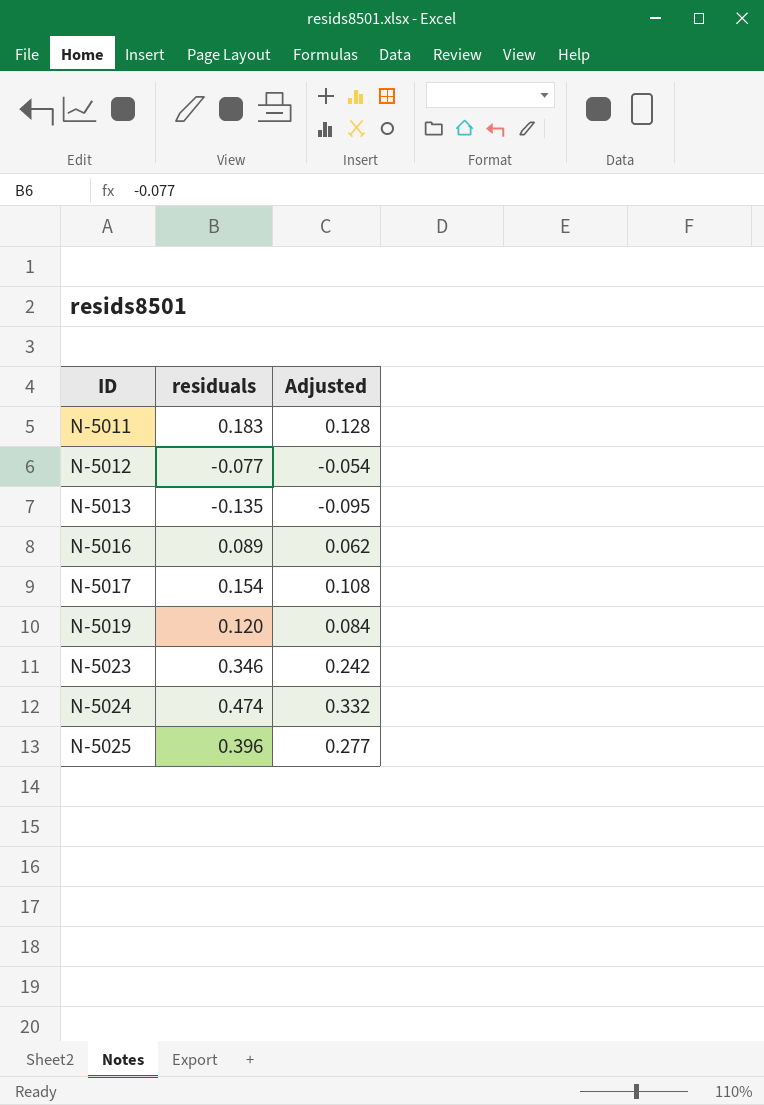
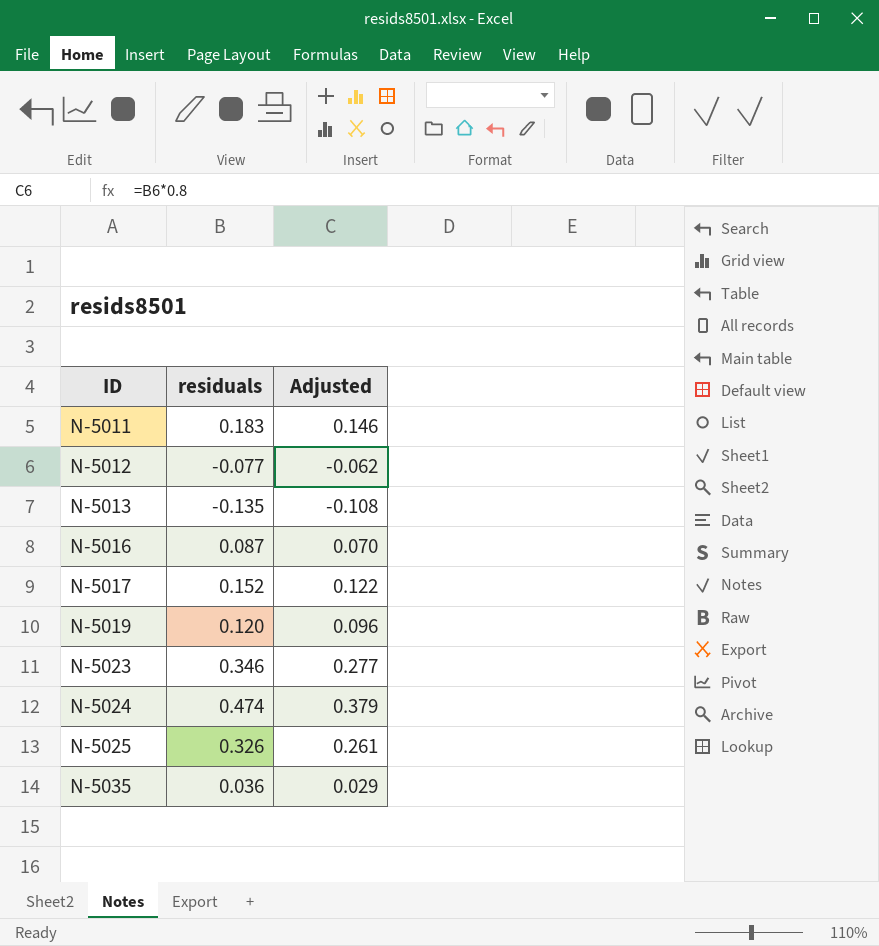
column Adjusted | formula: [residuals] * 0.7 -> [residuals] * 0.8
N-5016 | residuals: 0.089 -> 0.087
N-5017 | residuals: 0.154 -> 0.152
N-5025 | residuals: 0.396 -> 0.326
row N-5035: none -> 0.036 | 0.029

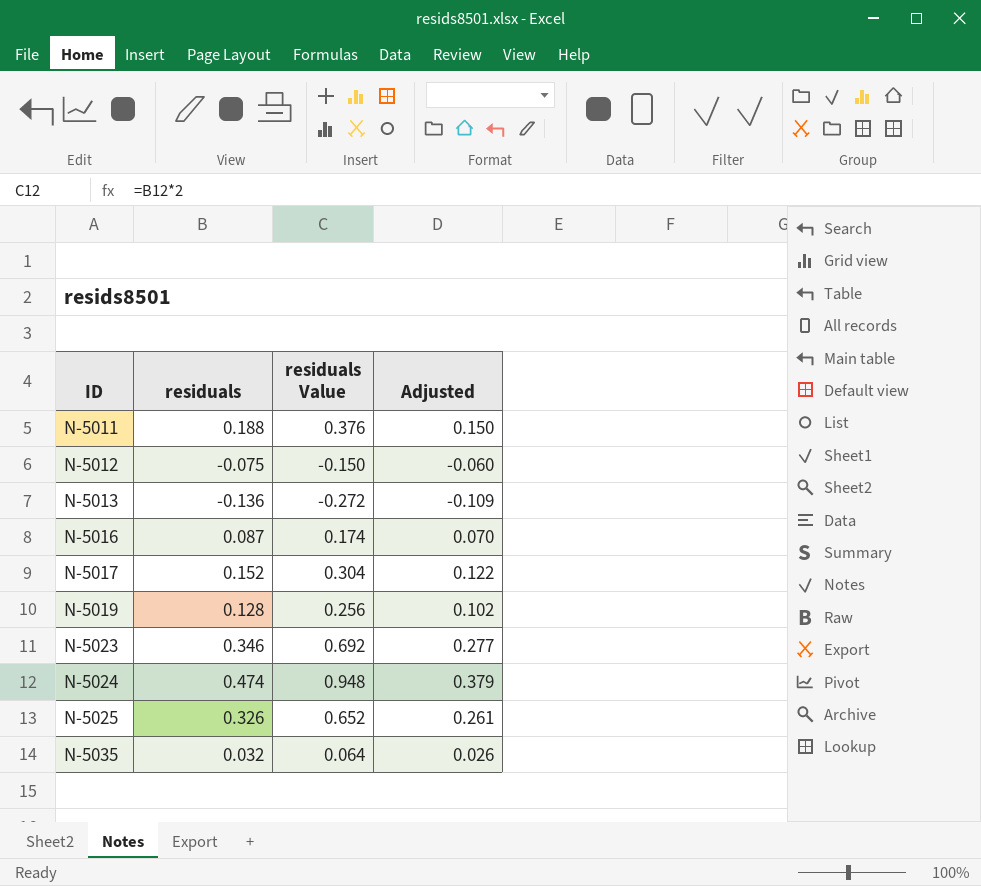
column residuals Value | formula: none -> [residuals] * 2
N-5011 | residuals: 0.183 -> 0.188
N-5011 | Adjusted: 0.146 -> 0.150
N-5012 | residuals: -0.077 -> -0.075
N-5012 | Adjusted: -0.062 -> -0.060
N-5013 | residuals: -0.135 -> -0.136
N-5013 | Adjusted: -0.108 -> -0.109
N-5019 | residuals: 0.120 -> 0.128
N-5019 | Adjusted: 0.096 -> 0.102
N-5035 | residuals: 0.036 -> 0.032
N-5035 | Adjusted: 0.029 -> 0.026

